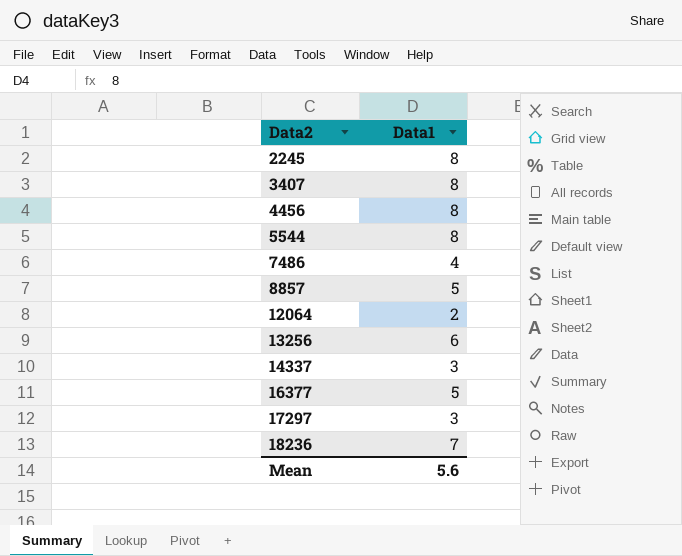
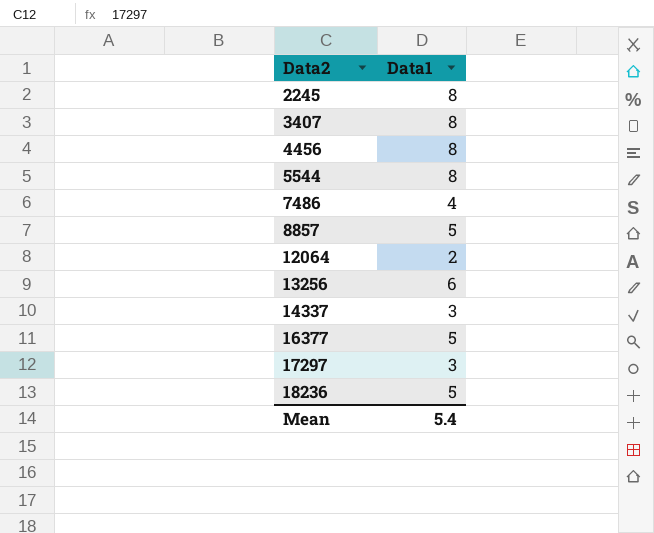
18236 | Data1: 7 -> 5
Mean | Data1: 5.6 -> 5.4

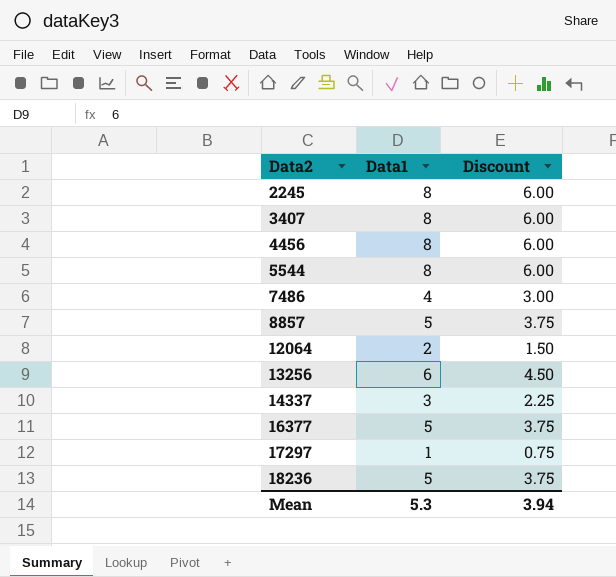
column Discount | formula: none -> [Data1] * 0.75
17297 | Data1: 3 -> 1
Mean | Data1: 5.4 -> 5.3

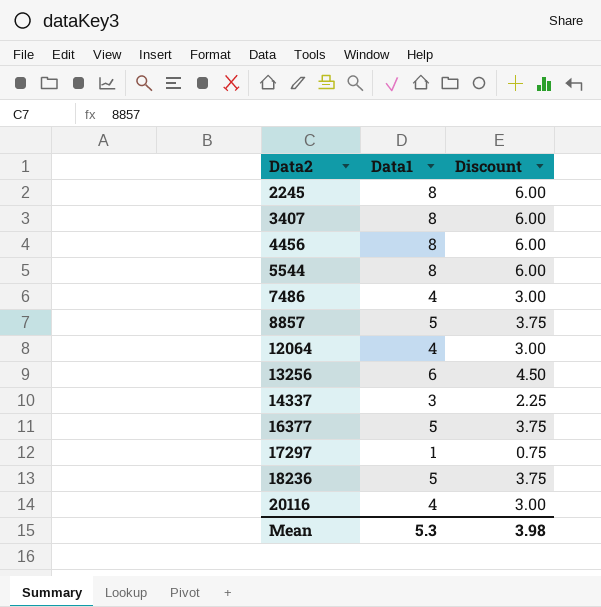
12064 | Data1: 2 -> 4
12064 | Discount: 1.50 -> 3.00
row 20116: none -> 4 | 3.00
Mean | Discount: 3.94 -> 3.98

